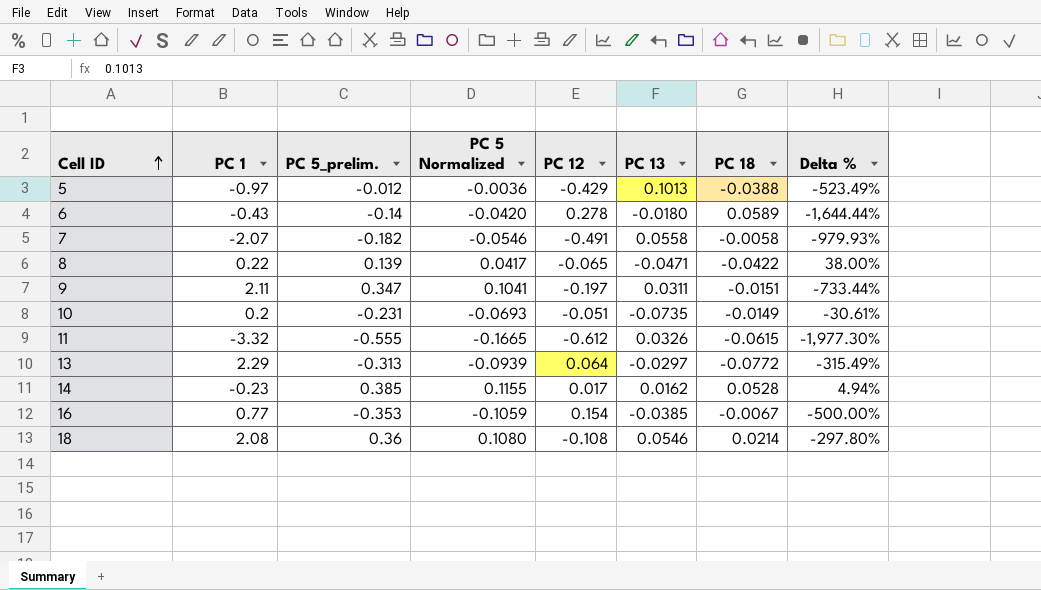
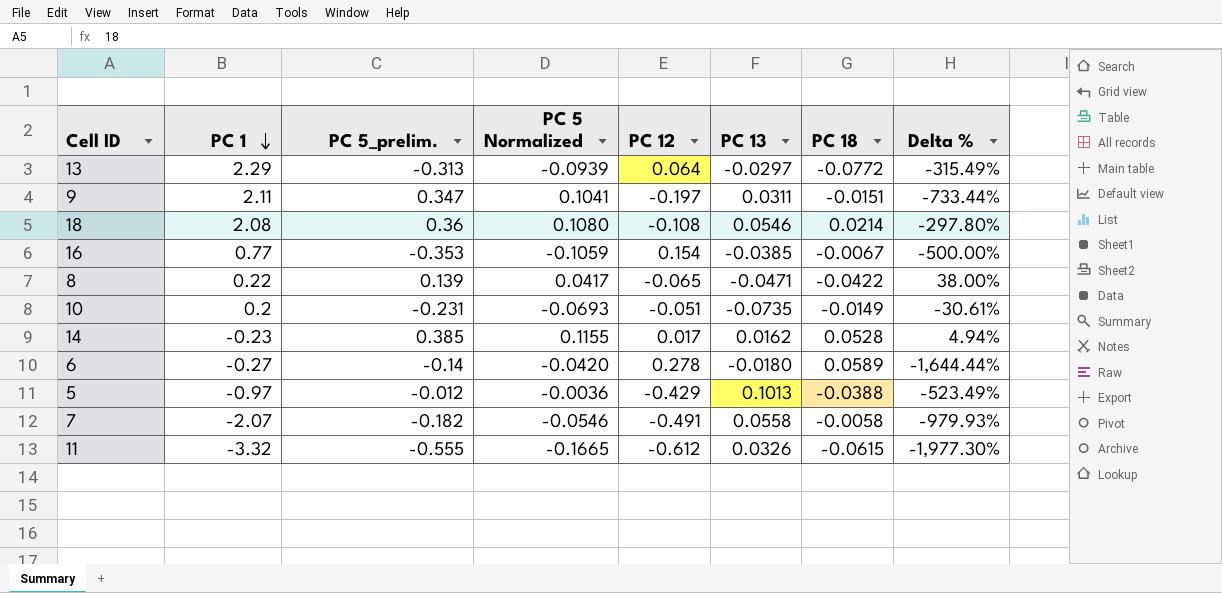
row order: Cell ID ascending -> PC 1 descending
6 | PC 1: -0.43 -> -0.27

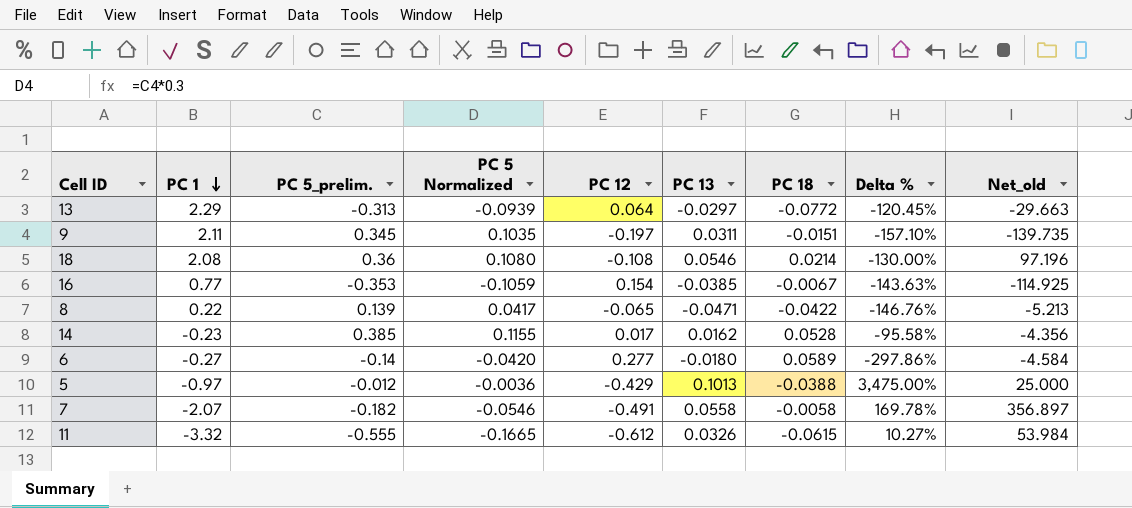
column Delta % | formula: ([PC 12] - [PC 13]) / [PC 13] -> ([PC 12] - [PC 5_prelim.]) / [PC 5_prelim.]
column Net_old | formula: none -> [PC 1] / [PC 18]
row 10: 0.2 | -0.231 | -0.0693 | -0.051 | -0.0735 | -0.0149 | -30.61% -> none
9 | PC 5_prelim.: 0.347 -> 0.345
9 | PC 5 Normalized: 0.1041 -> 0.1035
6 | PC 12: 0.278 -> 0.277

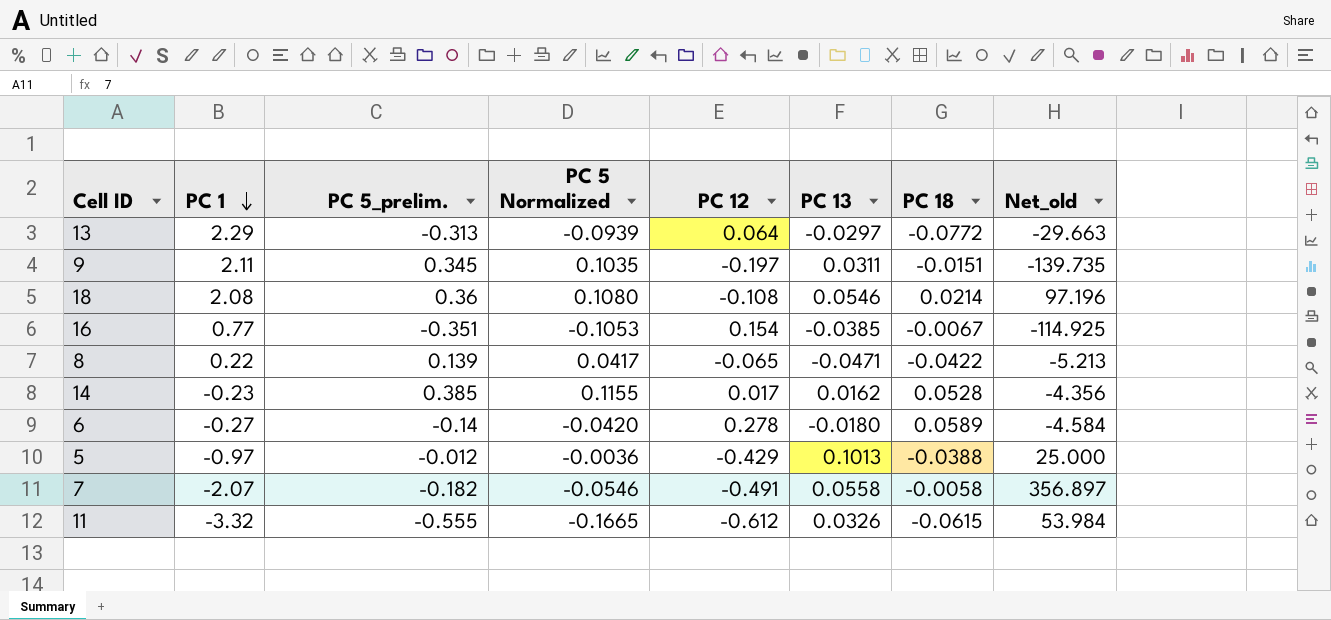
column Delta % | formula: ([PC 12] - [PC 5_prelim.]) / [PC 5_prelim.] -> none
16 | PC 5_prelim.: -0.353 -> -0.351
16 | PC 5 Normalized: -0.1059 -> -0.1053
6 | PC 12: 0.277 -> 0.278

